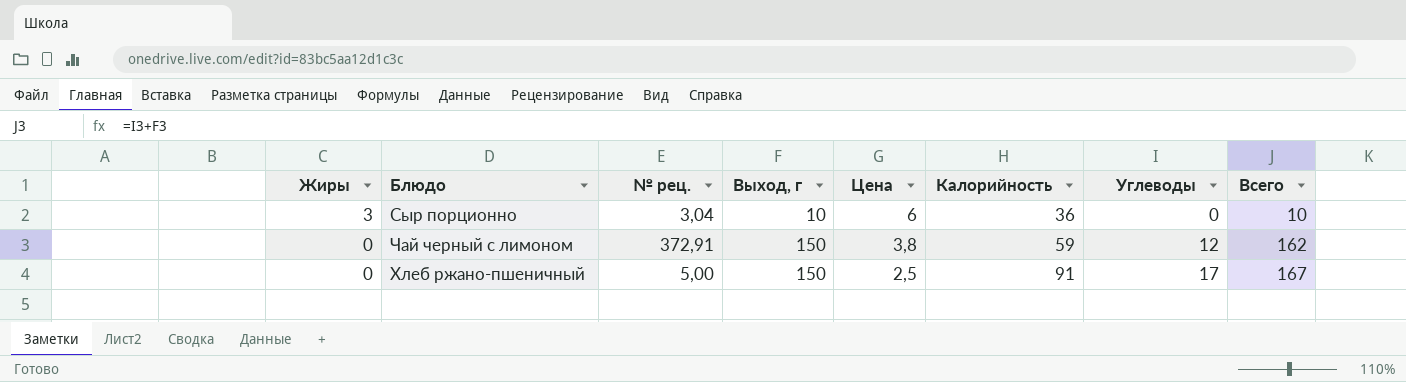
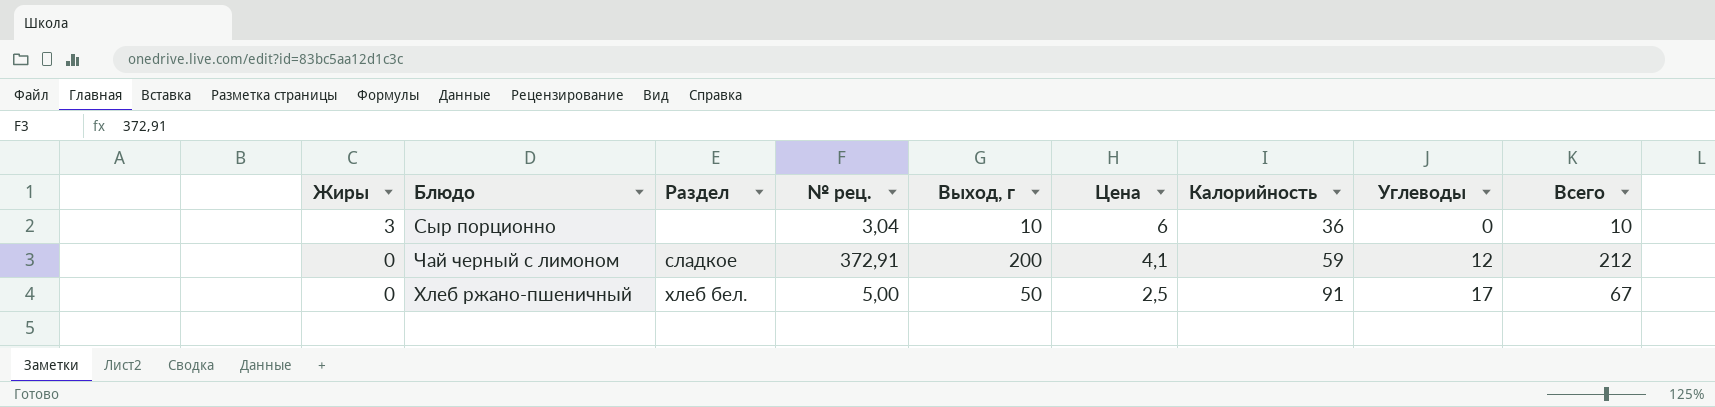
column Раздел | position: none -> 3
Чай черный с лимоном | Выход, г: 150 -> 200
Чай черный с лимоном | Цена: 3,8 -> 4,1
Чай черный с лимоном | Всего: 162 -> 212
Хлеб ржано-пшеничный | Выход, г: 150 -> 50
Хлеб ржано-пшеничный | Всего: 167 -> 67

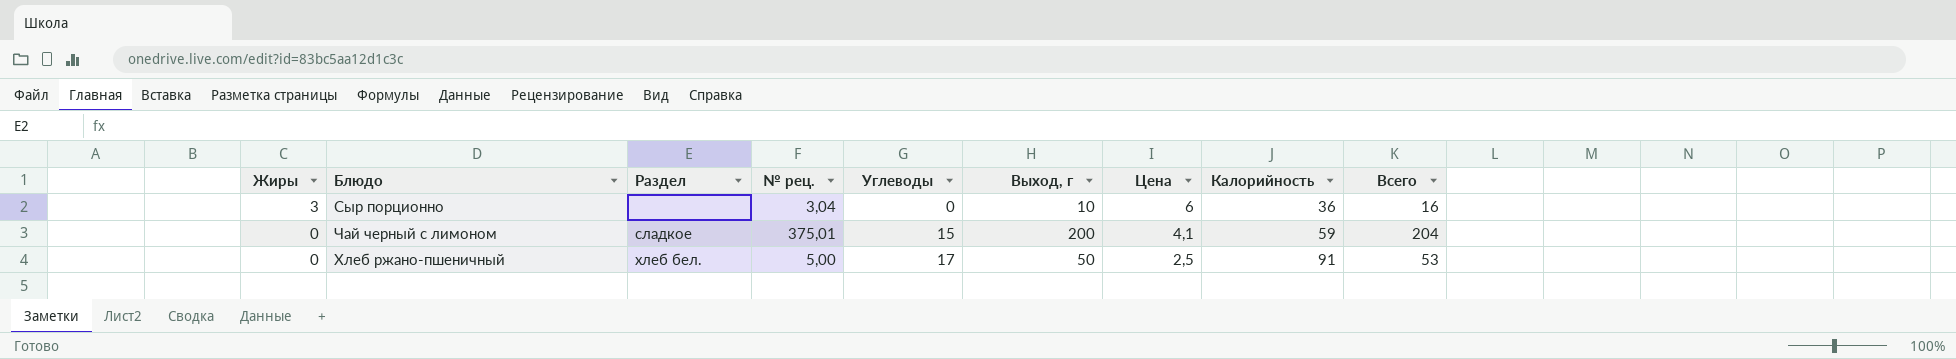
column Углеводы | position: 8 -> 5
column Всего | formula: [Выход, г] + [Углеводы] -> [Выход, г] + [Цена]
Чай черный с лимоном | № рец.: 372,91 -> 375,01
Чай черный с лимоном | Углеводы: 12 -> 15

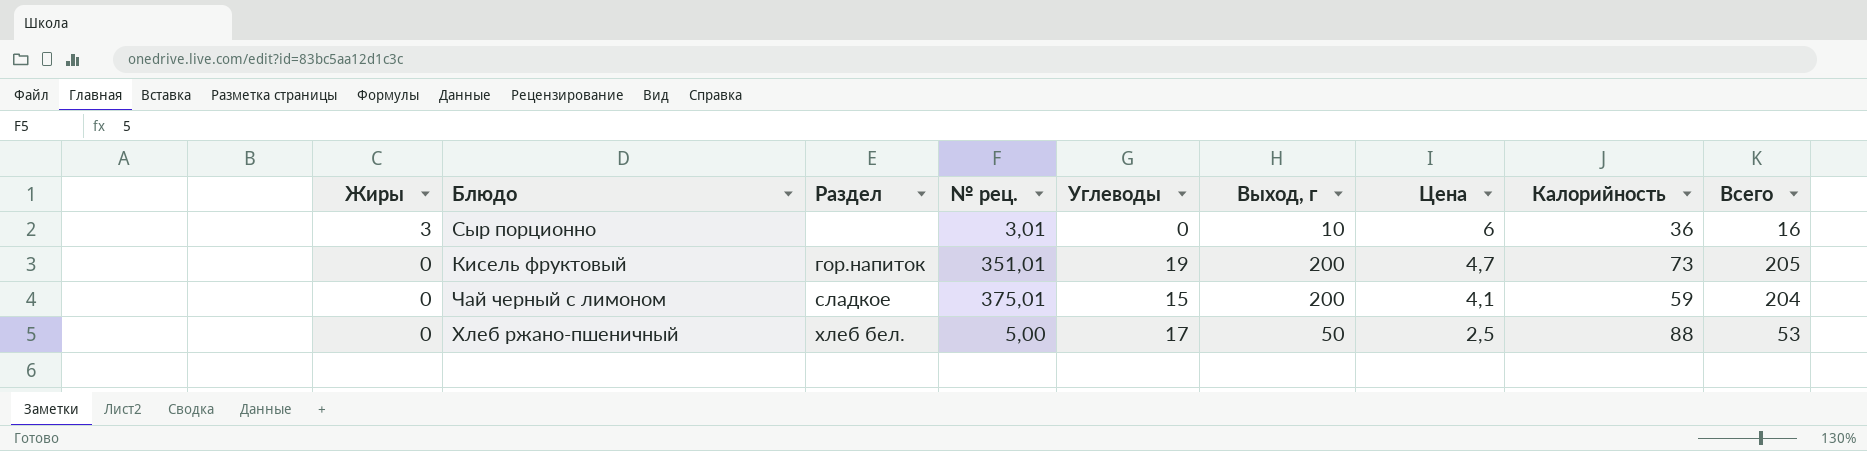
Сыр порционно | № рец.: 3,04 -> 3,01
row Кисель фруктовый: none -> 0 | гор.напиток | 351,01 | 19 | 200 | 4,7 | 73 | 205
Хлеб ржано-пшеничный | Калорийность: 91 -> 88

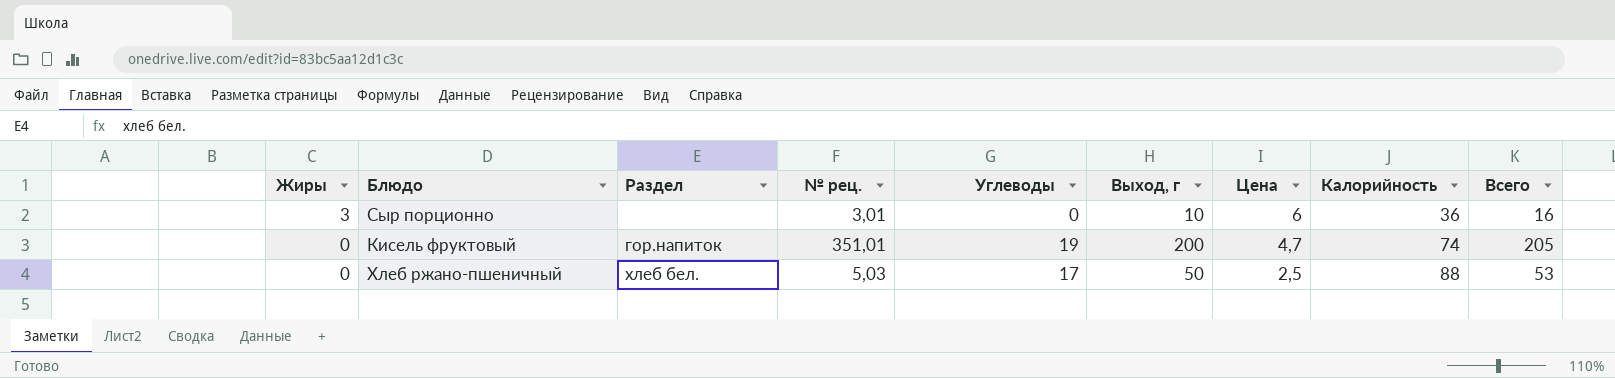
row Чай черный с лимоном: 0 | сладкое | 375,01 | 15 | 200 | 4,1 | 59 | 204 -> none
Кисель фруктовый | Калорийность: 73 -> 74
Хлеб ржано-пшеничный | № рец.: 5,00 -> 5,03

